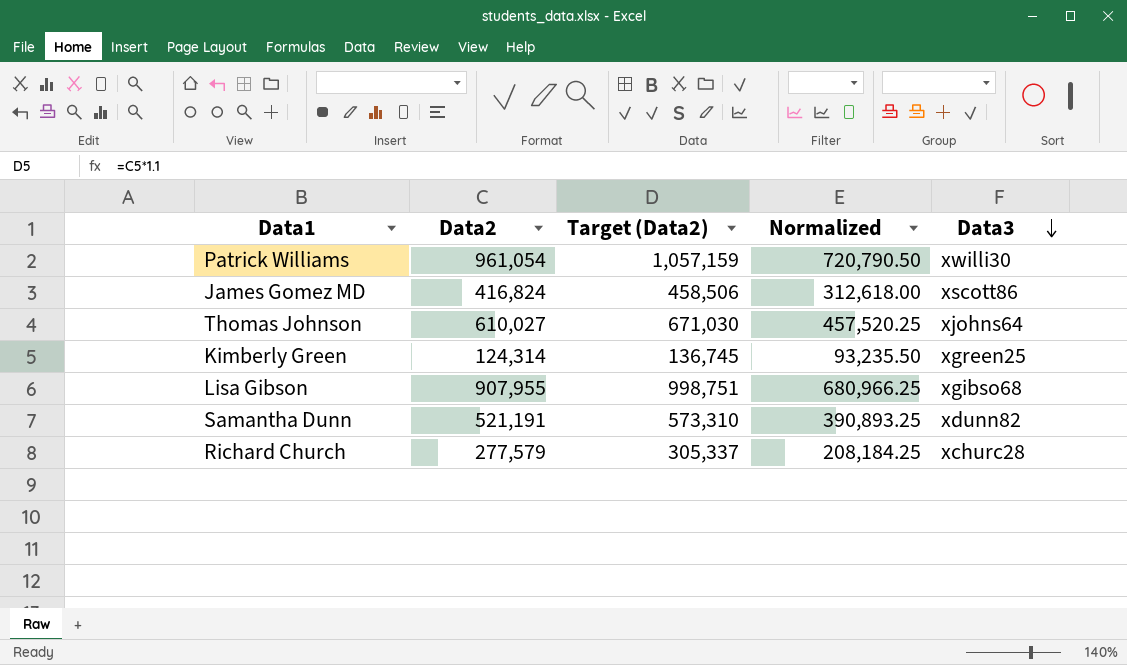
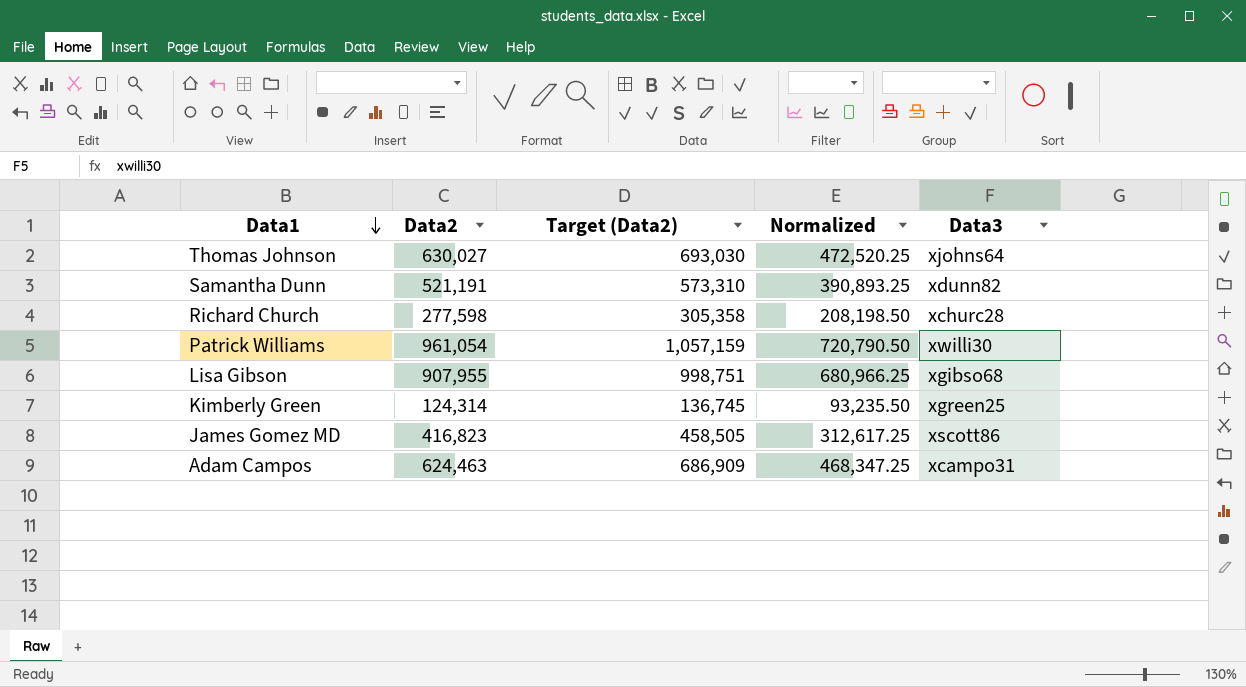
row order: Data3 descending -> Data1 descending
Thomas Johnson | Data2: 610,027 -> 630,027
Thomas Johnson | Target (Data2): 671,030 -> 693,030
Thomas Johnson | Normalized: 457,520.25 -> 472,520.25
Richard Church | Data2: 277,579 -> 277,598
Richard Church | Target (Data2): 305,337 -> 305,358
Richard Church | Normalized: 208,184.25 -> 208,198.50
James Gomez MD | Data2: 416,824 -> 416,823
James Gomez MD | Target (Data2): 458,506 -> 458,505
James Gomez MD | Normalized: 312,618.00 -> 312,617.25
row Adam Campos: none -> 624,463 | 686,909 | 468,347.25 | xcampo31

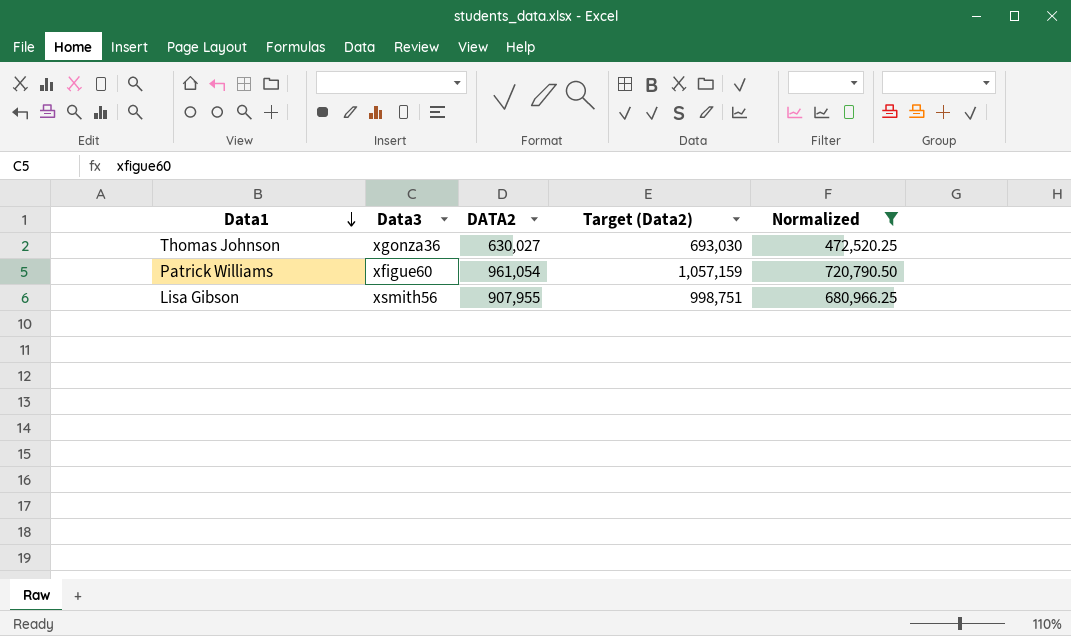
filter: none -> Normalized >= 472,520.25
column Data3 | position: 5 -> 2
column name: Data2 -> DATA2
Thomas Johnson | Data3: xjohns64 -> xgonza36
Patrick Williams | Data3: xwilli30 -> xfigue60
Lisa Gibson | Data3: xgibso68 -> xsmith56

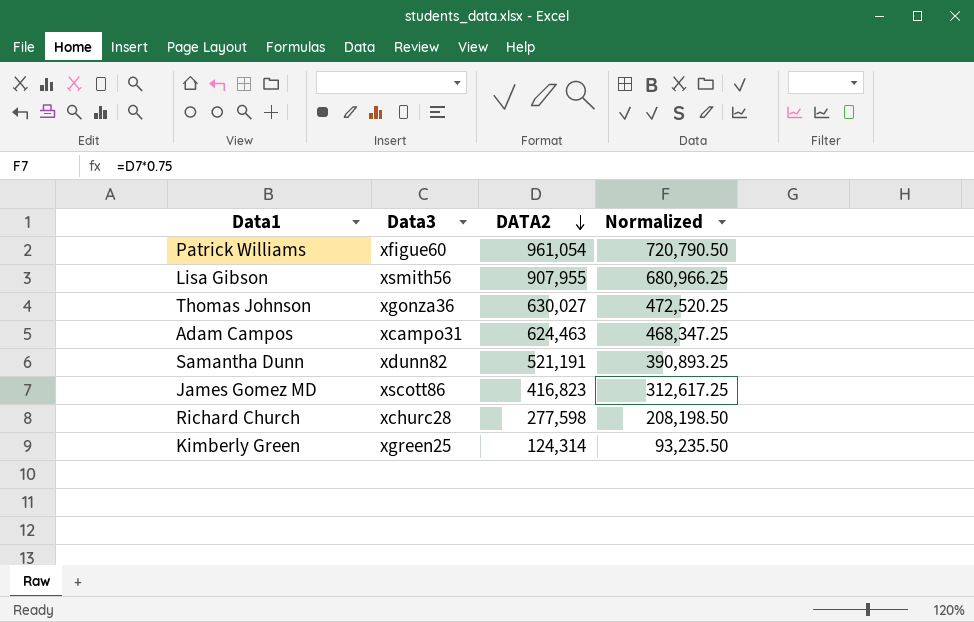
filter: Normalized >= 472,520.25 -> none
row order: Data1 descending -> DATA2 descending
column Target (Data2) | formula: [DATA2] * 1.1 -> none

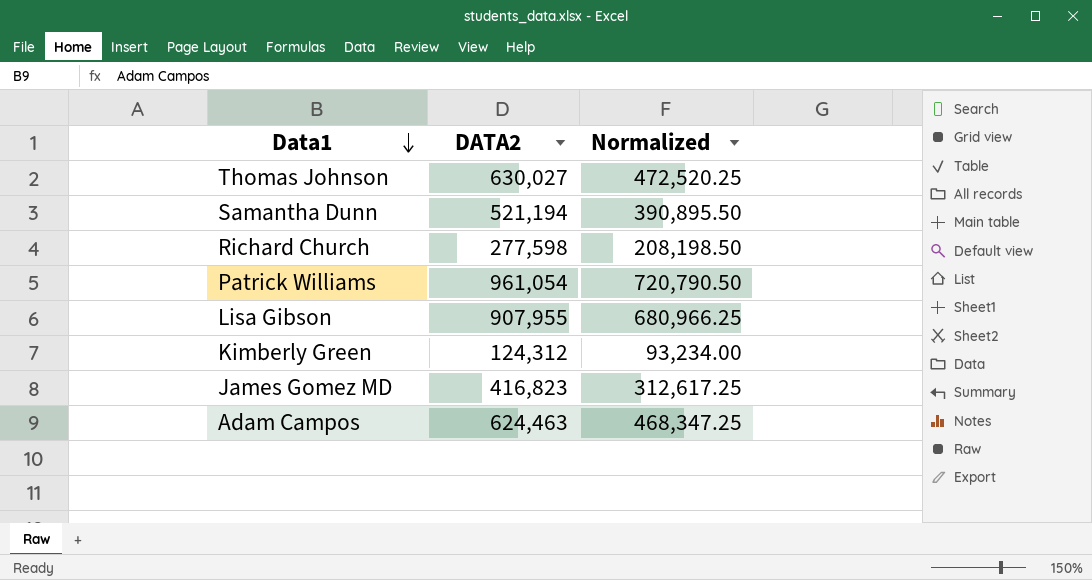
row order: DATA2 descending -> Data1 descending
column Data3 | position: 2 -> none
Samantha Dunn | DATA2: 521,191 -> 521,194
Samantha Dunn | Normalized: 390,893.25 -> 390,895.50
Kimberly Green | DATA2: 124,314 -> 124,312
Kimberly Green | Normalized: 93,235.50 -> 93,234.00

